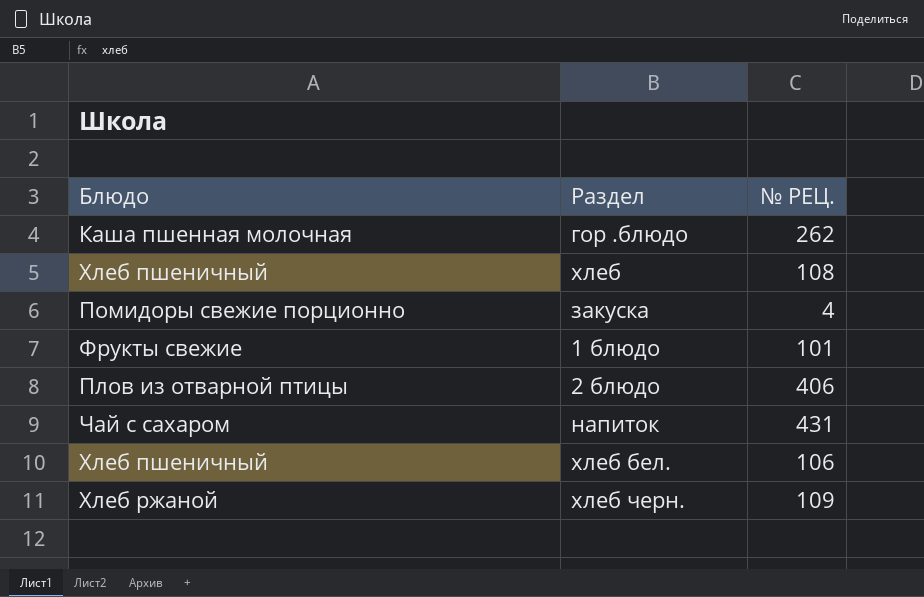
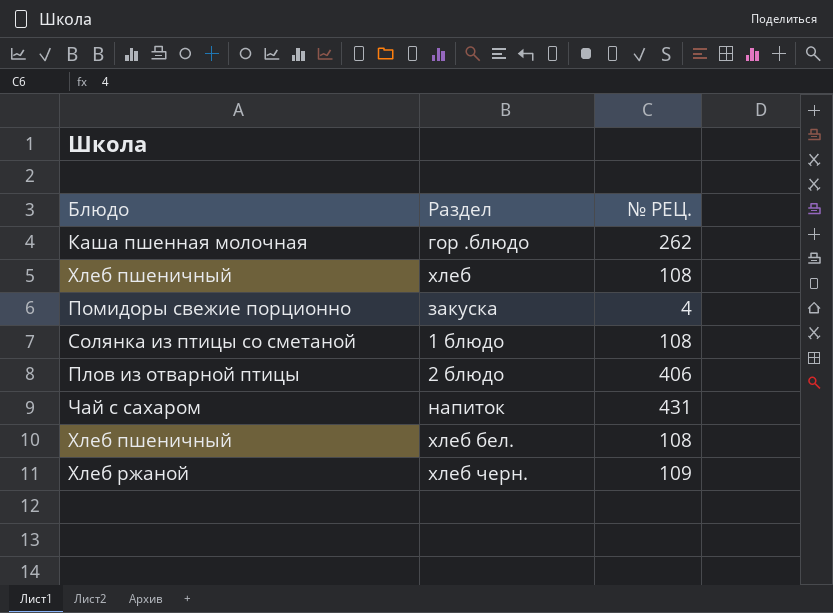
1 блюдо | Блюдо: Фрукты свежие -> Солянка из птицы со сметаной
1 блюдо | № РЕЦ.: 101 -> 108
хлеб бел. | № РЕЦ.: 106 -> 108

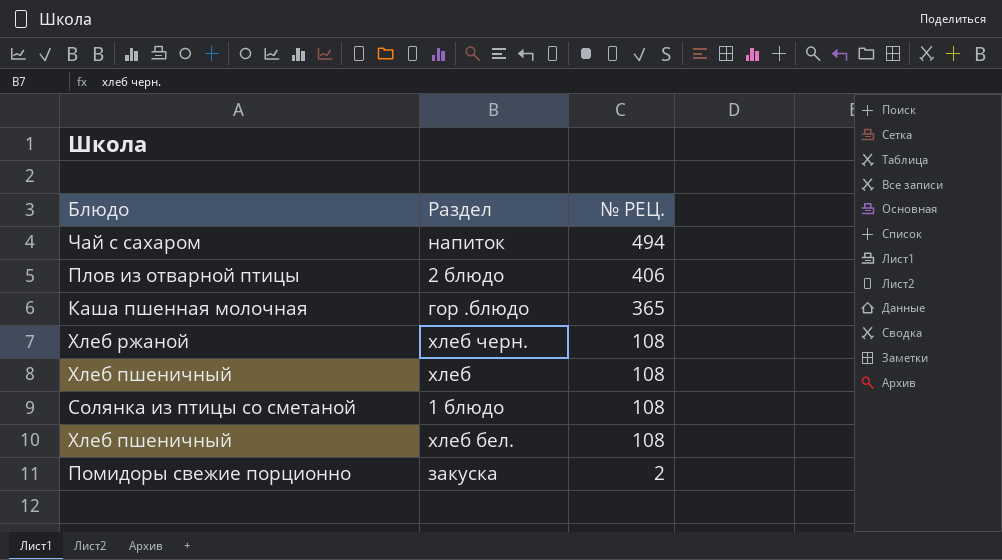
row order: none -> № РЕЦ. descending
напиток | № РЕЦ.: 431 -> 494
гор .блюдо | № РЕЦ.: 262 -> 365
хлеб черн. | № РЕЦ.: 109 -> 108
закуска | № РЕЦ.: 4 -> 2

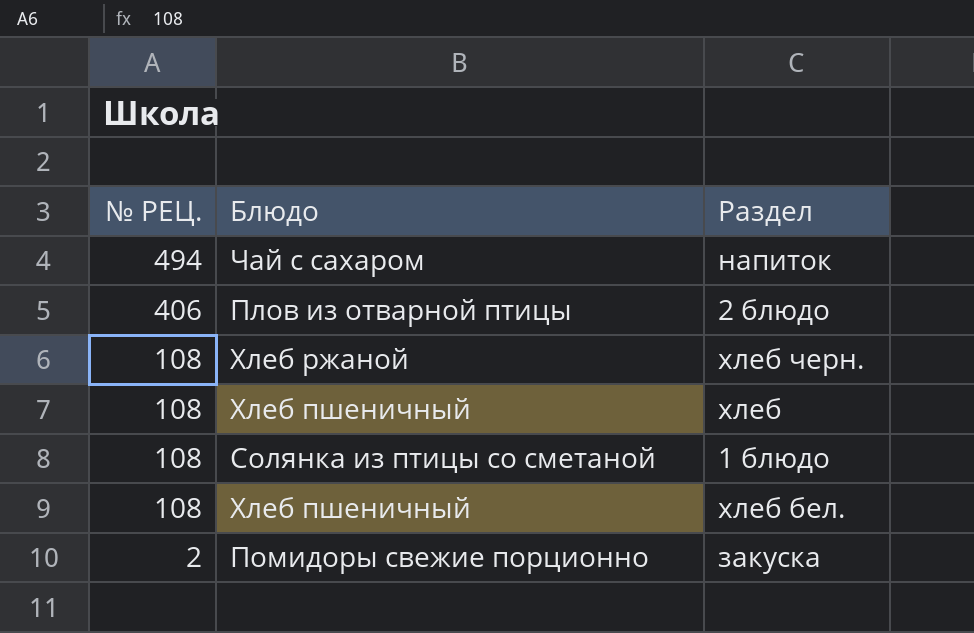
column № РЕЦ. | position: 3 -> 1
row гор .блюдо: Каша пшенная молочная | 365 -> none

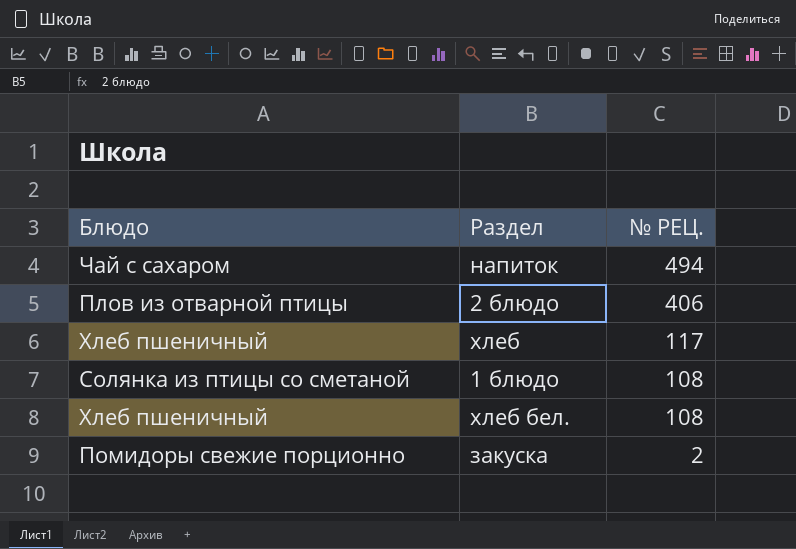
column № РЕЦ. | position: 1 -> 3
row хлеб черн.: 108 | Хлеб ржаной -> none
хлеб | № РЕЦ.: 108 -> 117

